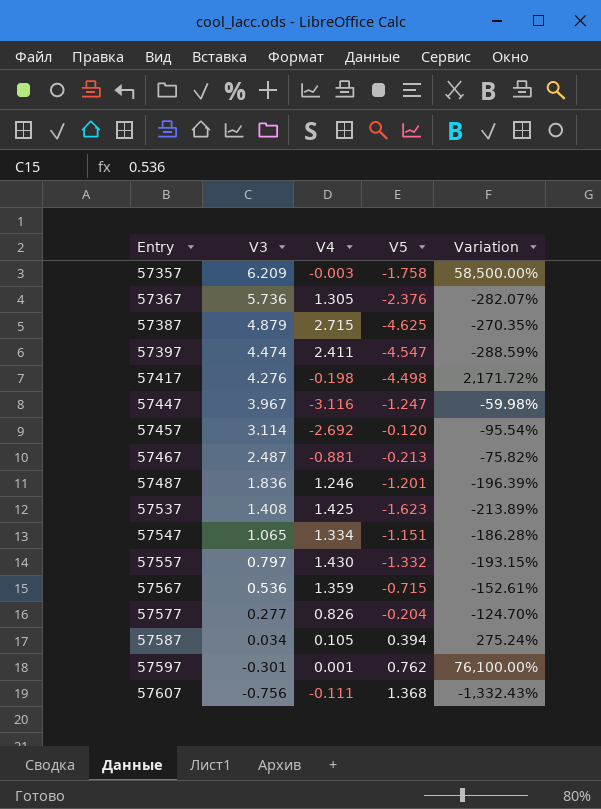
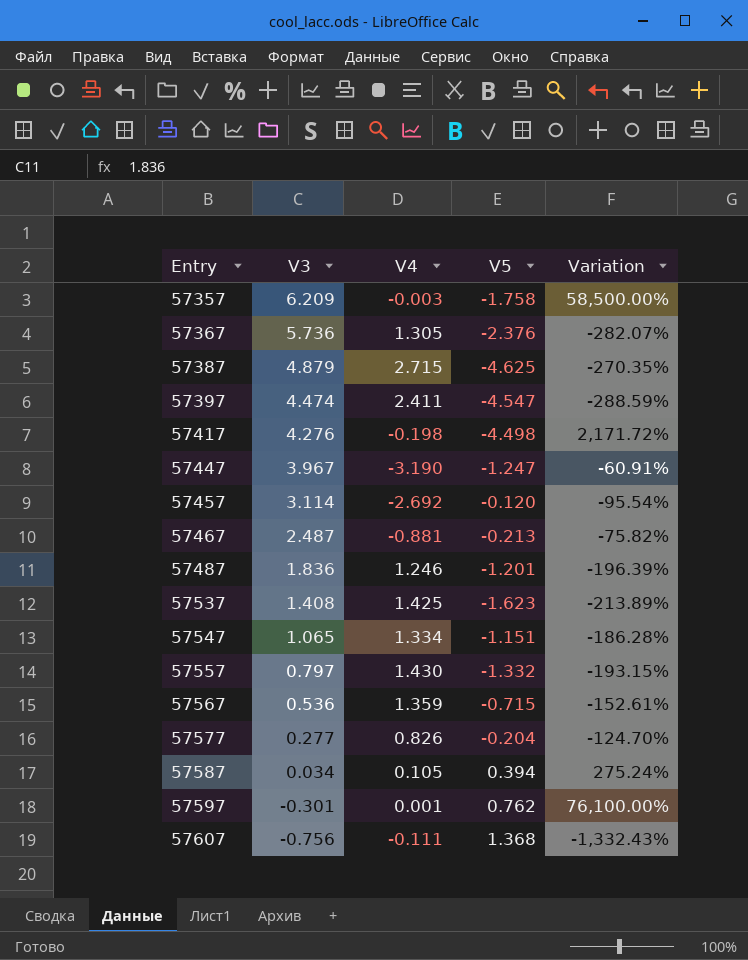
57447 | V4: -3.116 -> -3.190
57447 | Variation: -59.98% -> -60.91%

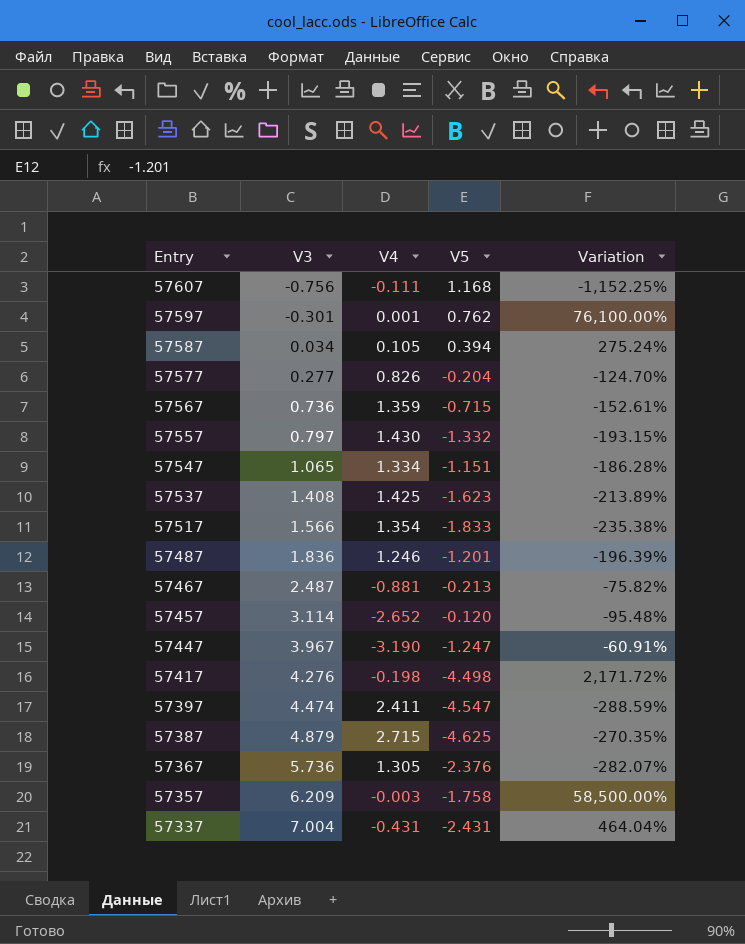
row order: Entry ascending -> Entry descending
57607 | V5: 1.368 -> 1.168
57607 | Variation: -1,332.43% -> -1,152.25%
57567 | V3: 0.536 -> 0.736
row 57517: none -> 1.566 | 1.354 | -1.833 | -235.38%
57457 | V4: -2.692 -> -2.652
57457 | Variation: -95.54% -> -95.48%
row 57337: none -> 7.004 | -0.431 | -2.431 | 464.04%

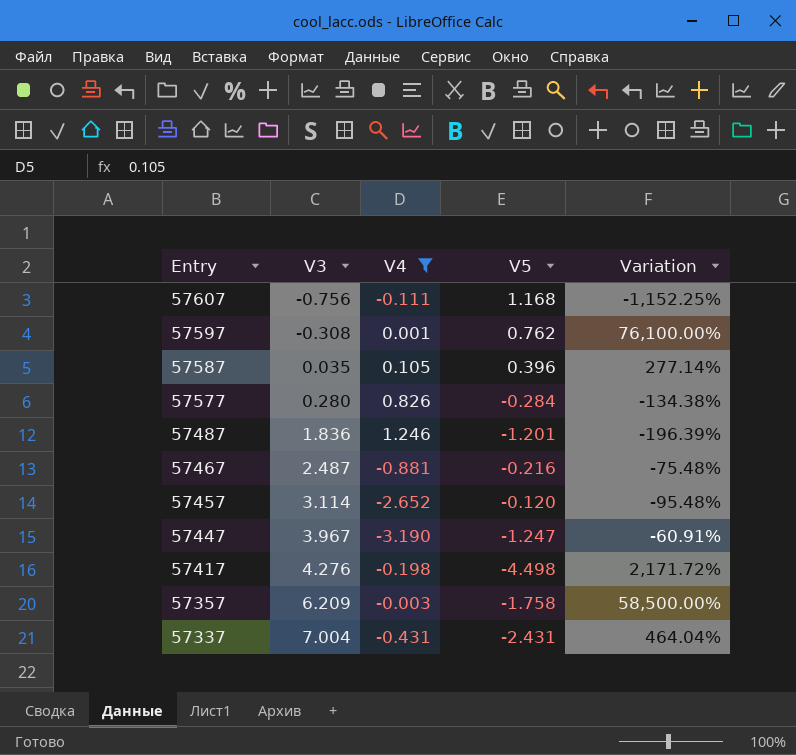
filter: none -> V4 <= 1.246
57597 | V3: -0.301 -> -0.308
57587 | V3: 0.034 -> 0.035
57587 | V5: 0.394 -> 0.396
57587 | Variation: 275.24% -> 277.14%
57577 | V3: 0.277 -> 0.280
57577 | V5: -0.204 -> -0.284
57577 | Variation: -124.70% -> -134.38%
57467 | V5: -0.213 -> -0.216
57467 | Variation: -75.82% -> -75.48%

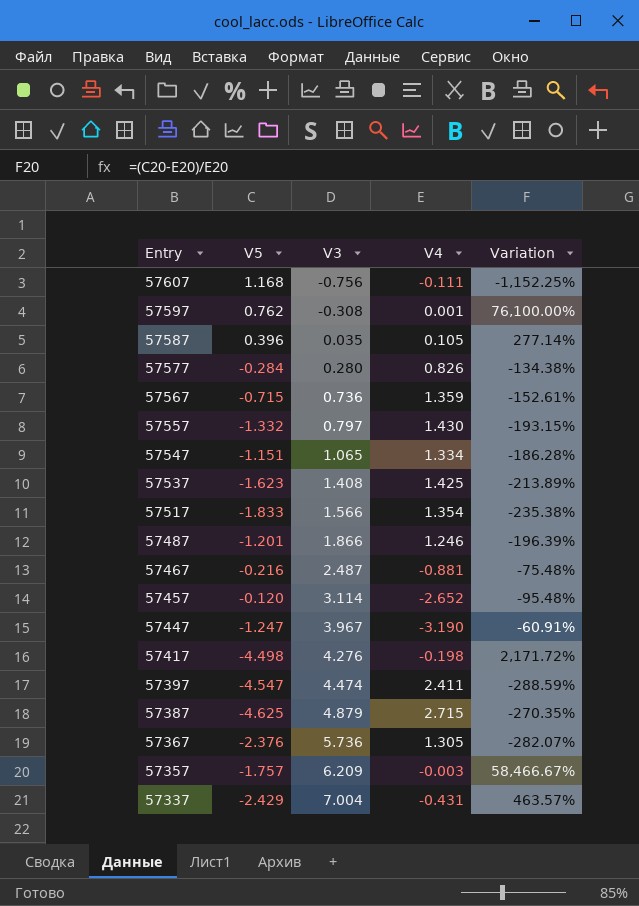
filter: V4 <= 1.246 -> none
column V5 | position: 4 -> 2
57487 | V3: 1.836 -> 1.866
57357 | V5: -1.758 -> -1.757
57357 | Variation: 58,500.00% -> 58,466.67%
57337 | V5: -2.431 -> -2.429
57337 | Variation: 464.04% -> 463.57%

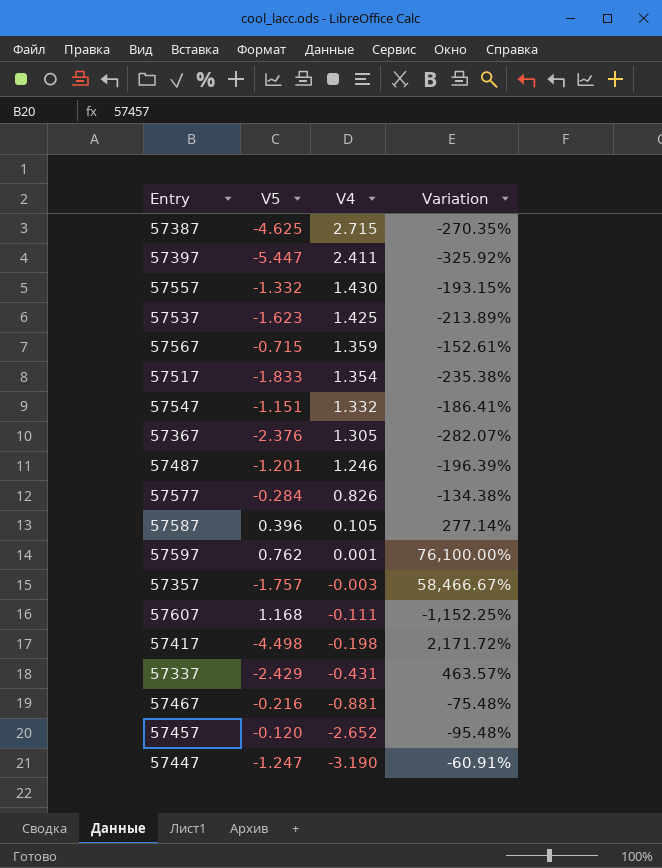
row order: Entry descending -> V4 descending
column V3 | position: 3 -> none
57397 | V5: -4.547 -> -5.447
57397 | Variation: -288.59% -> -325.92%
57547 | V4: 1.334 -> 1.332
57547 | Variation: -186.28% -> -186.41%

